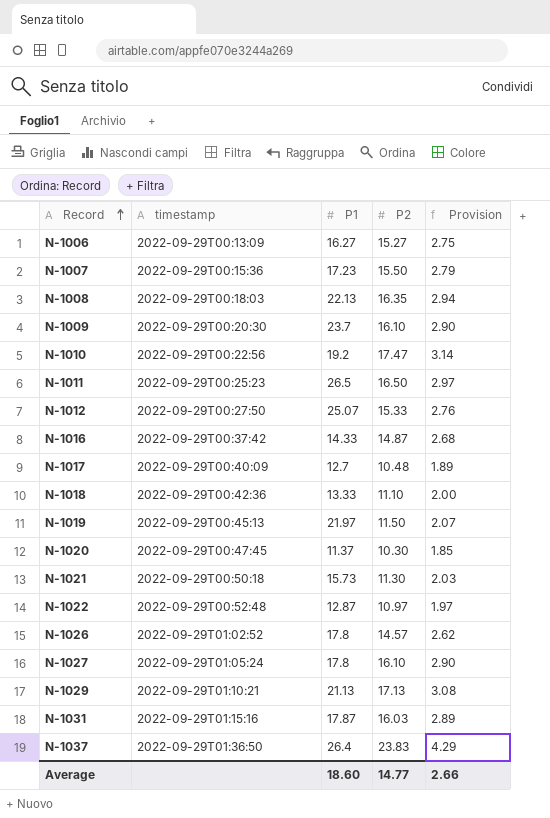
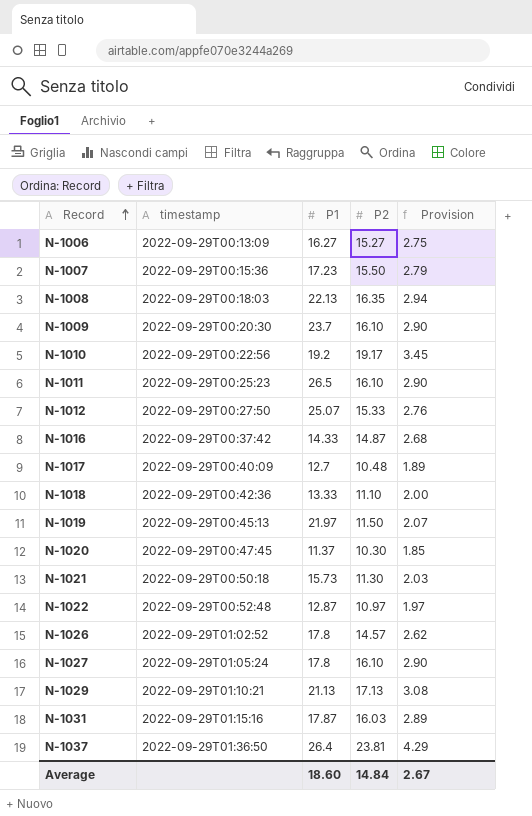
N-1010 | P2: 17.47 -> 19.17
N-1010 | Provision: 3.14 -> 3.45
N-1011 | P2: 16.50 -> 16.10
N-1011 | Provision: 2.97 -> 2.90
N-1037 | P2: 23.83 -> 23.81
Average | P2: 14.77 -> 14.84
Average | Provision: 2.66 -> 2.67

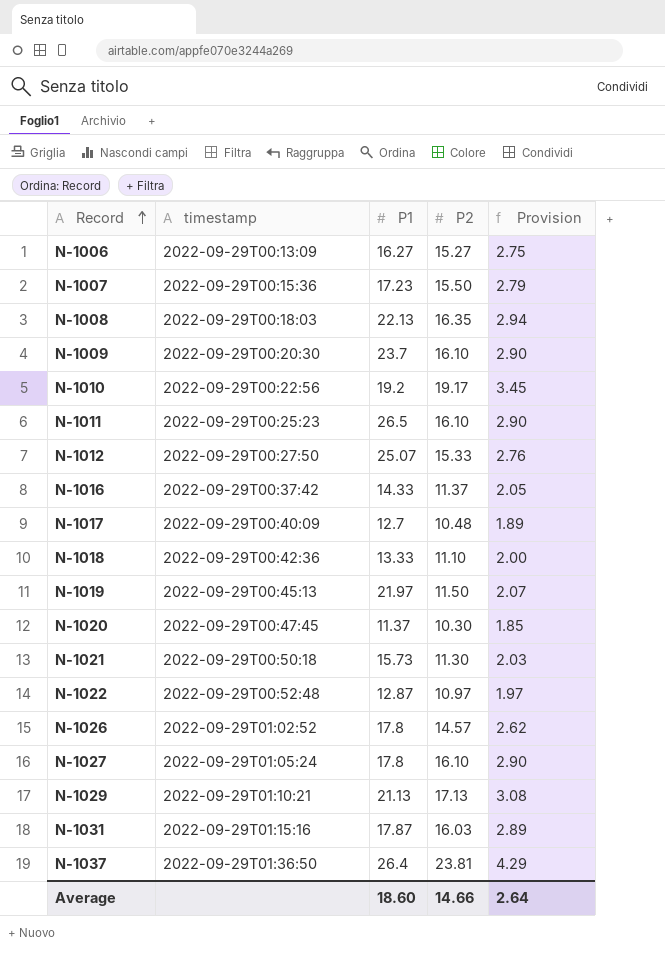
N-1016 | P2: 14.87 -> 11.37
N-1016 | Provision: 2.68 -> 2.05
Average | P2: 14.84 -> 14.66
Average | Provision: 2.67 -> 2.64

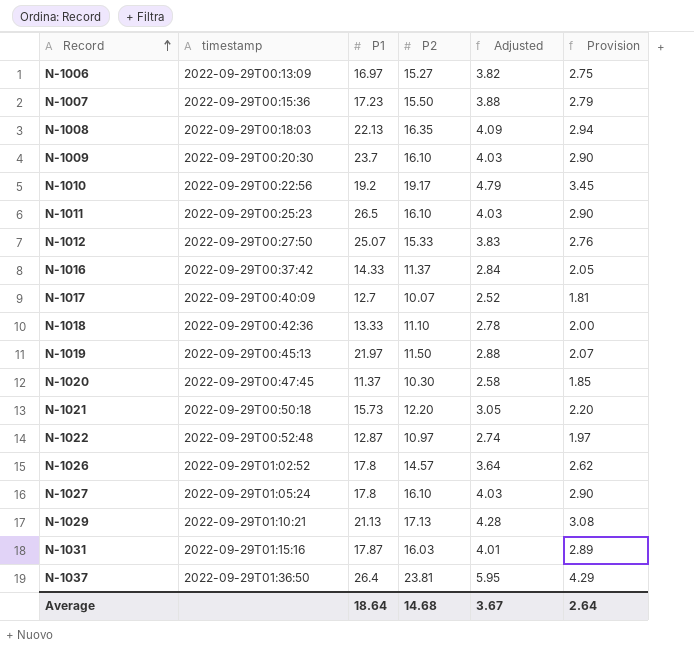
column Adjusted | formula: none -> [P2] * 0.25
N-1006 | P1: 16.27 -> 16.97
N-1017 | P2: 10.48 -> 10.07
N-1017 | Provision: 1.89 -> 1.81
N-1021 | P2: 11.30 -> 12.20
N-1021 | Provision: 2.03 -> 2.20
Average | P1: 18.60 -> 18.64
Average | P2: 14.66 -> 14.68

